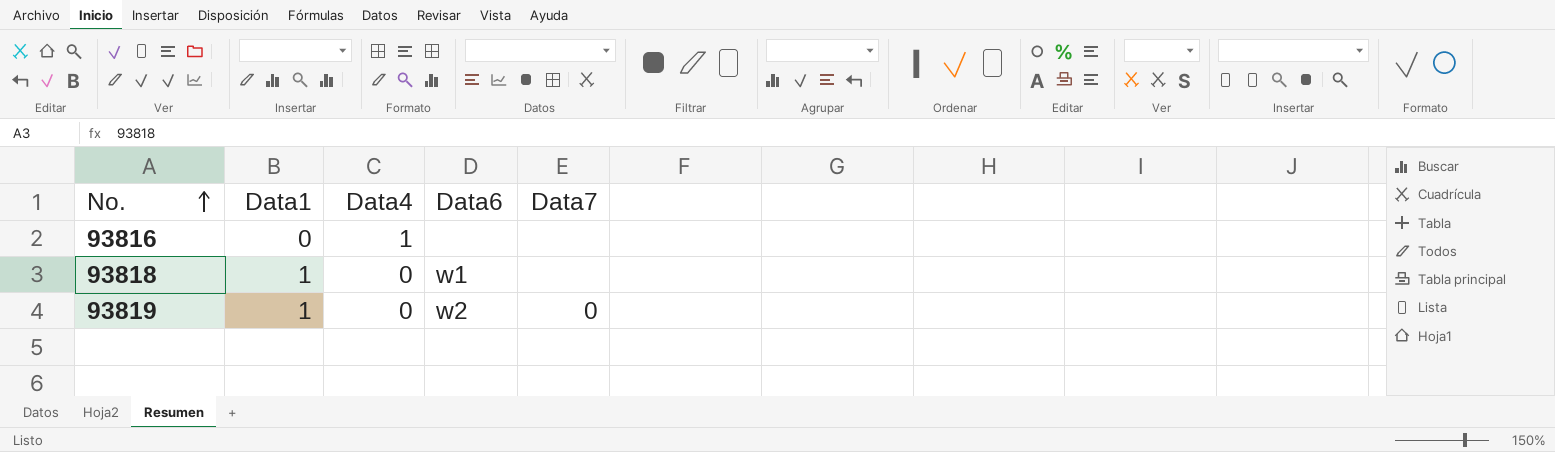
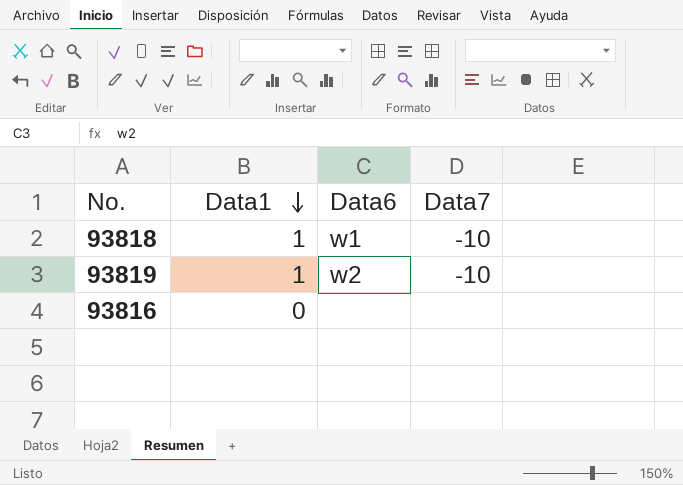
row order: No. ascending -> Data1 descending
column Data4 | position: 3 -> none
93818 | Data7: none -> -10
93819 | Data7: 0 -> -10

